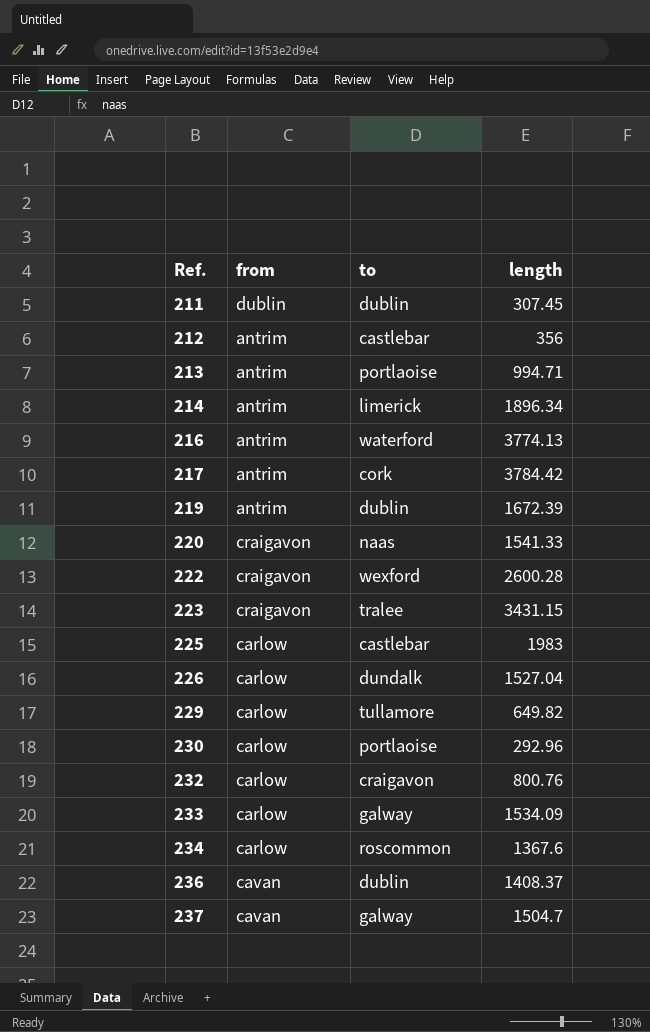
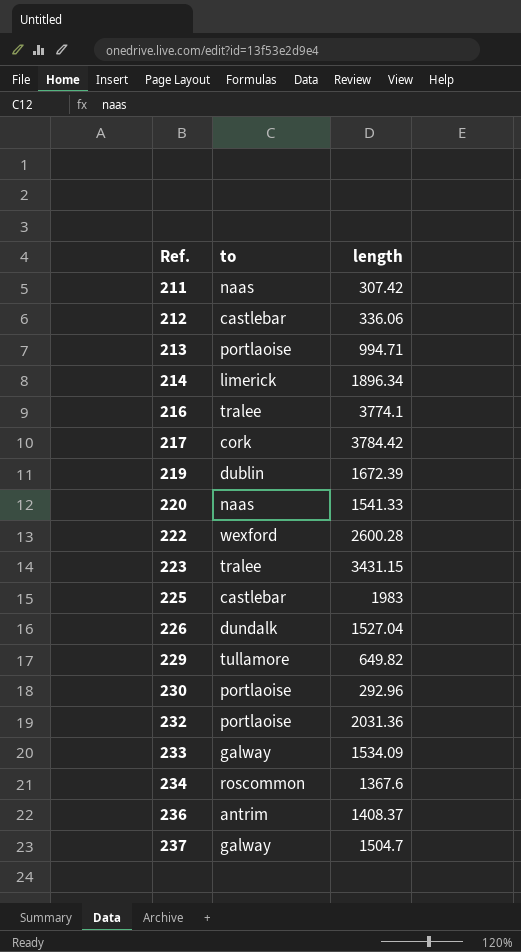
column from | position: 2 -> none
211 | to: dublin -> naas
211 | length: 307.45 -> 307.42
212 | length: 356 -> 336.06
216 | to: waterford -> tralee
216 | length: 3774.13 -> 3774.1
232 | to: craigavon -> portlaoise
232 | length: 800.76 -> 2031.36
236 | to: dublin -> antrim

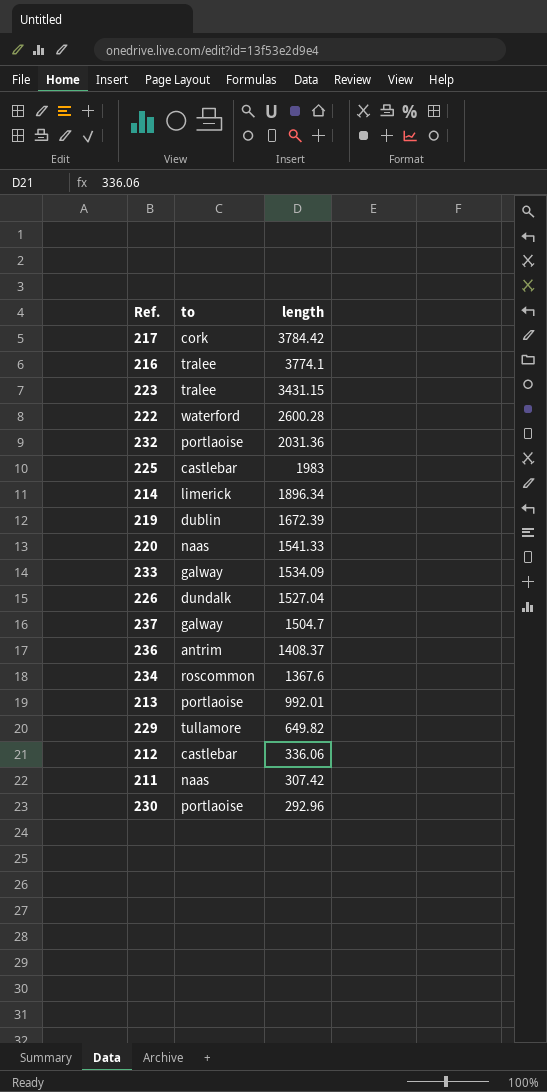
row order: Ref. ascending -> length descending
222 | to: wexford -> waterford
213 | length: 994.71 -> 992.01

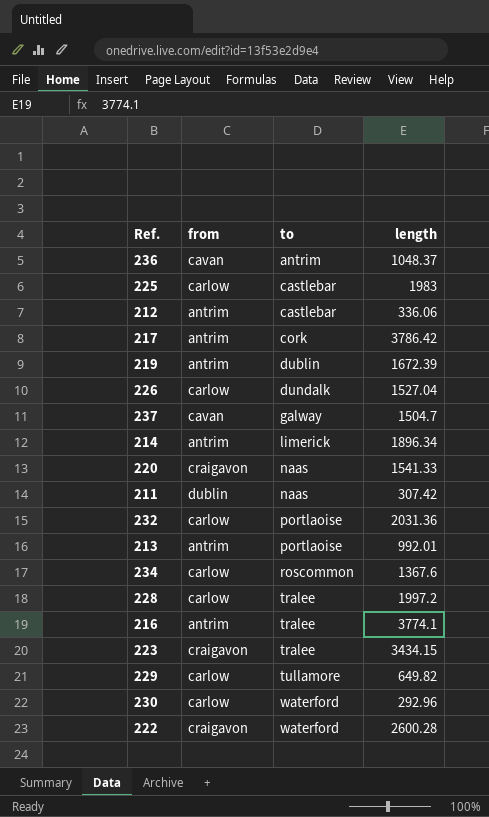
row order: length descending -> to ascending
column from | position: none -> 2
row 233: galway | 1534.09 -> none
236 | length: 1408.37 -> 1048.37
217 | length: 3784.42 -> 3786.42
row 228: none -> carlow | tralee | 1997.2
223 | length: 3431.15 -> 3434.15
230 | to: portlaoise -> waterford

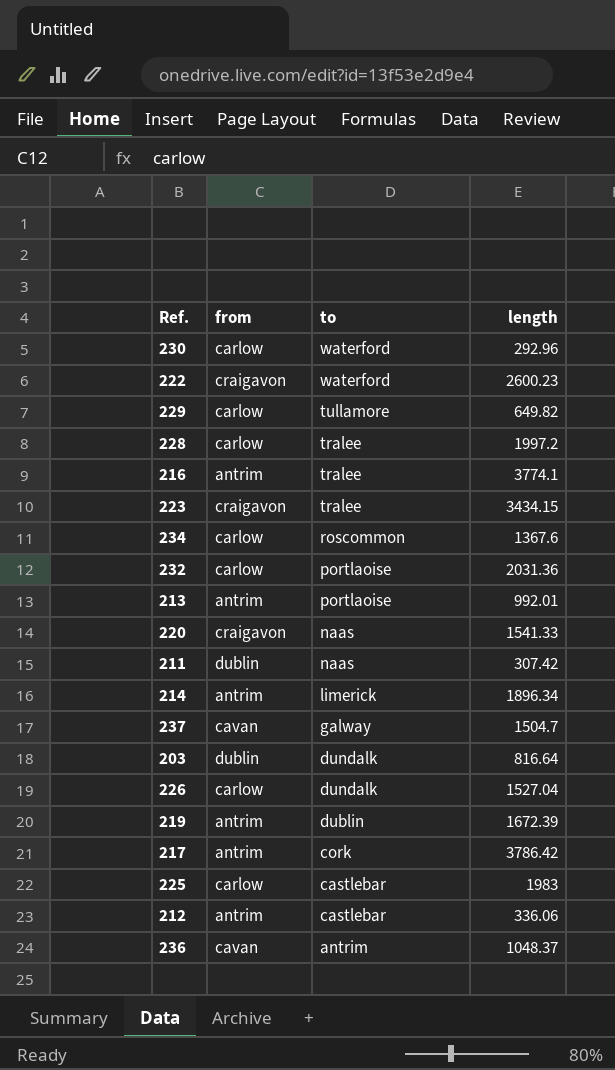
row order: to ascending -> to descending
222 | length: 2600.28 -> 2600.23
row 203: none -> dublin | dundalk | 816.64

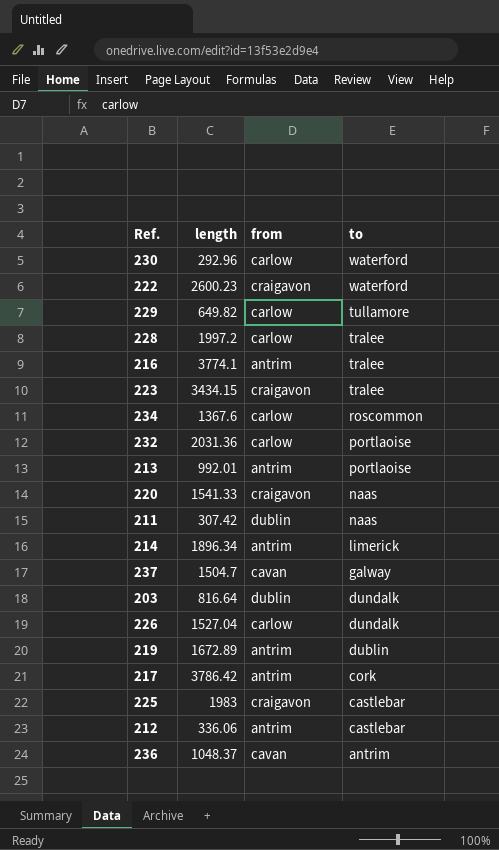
column length | position: 4 -> 2
219 | length: 1672.39 -> 1672.89
225 | from: carlow -> craigavon

